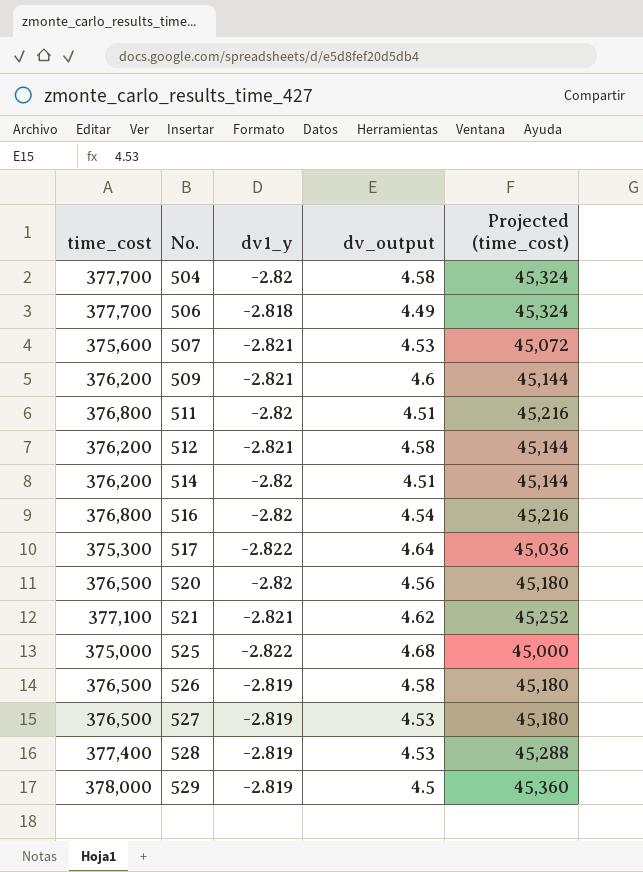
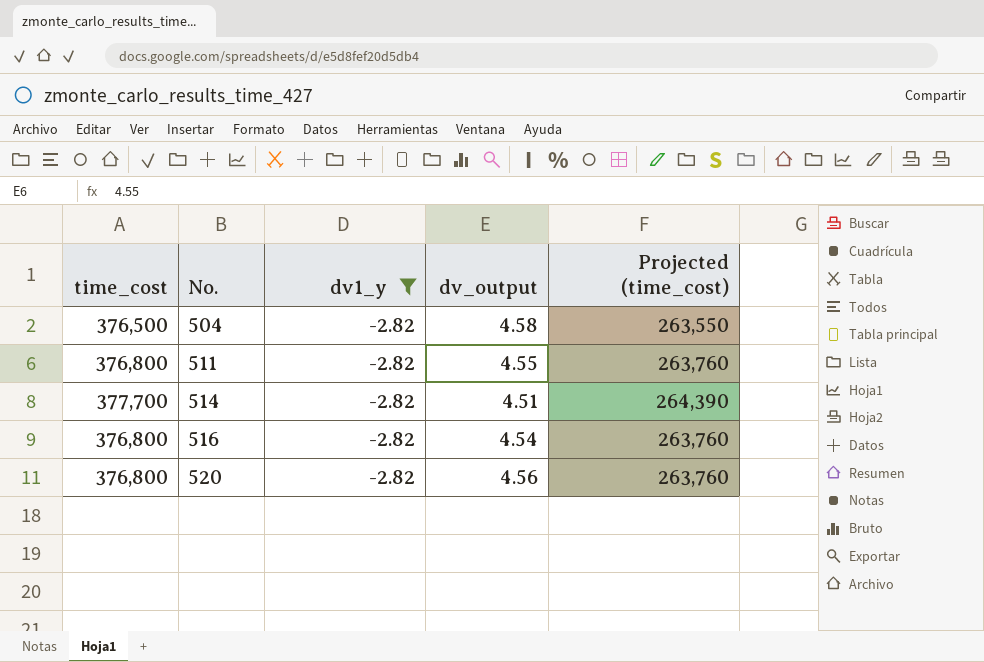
filter: none -> dv1_y = -2.82
column Projected (time_cost) | formula: [time_cost] * 0.12 -> [time_cost] * 0.7
504 | time_cost: 377,700 -> 376,500
511 | dv_output: 4.51 -> 4.55
514 | time_cost: 376,200 -> 377,700
520 | time_cost: 376,500 -> 376,800

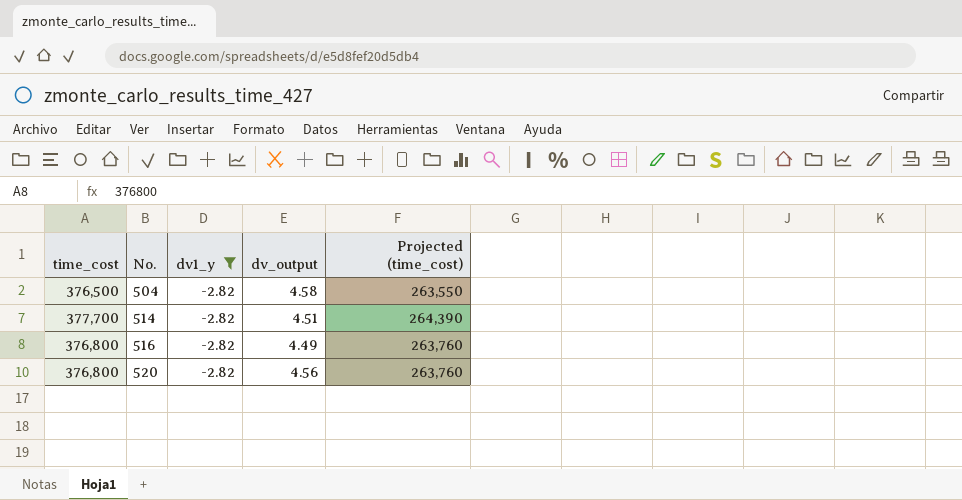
row 511: 376,800 | -2.82 | 4.55 | 263,760 -> none
516 | dv_output: 4.54 -> 4.49

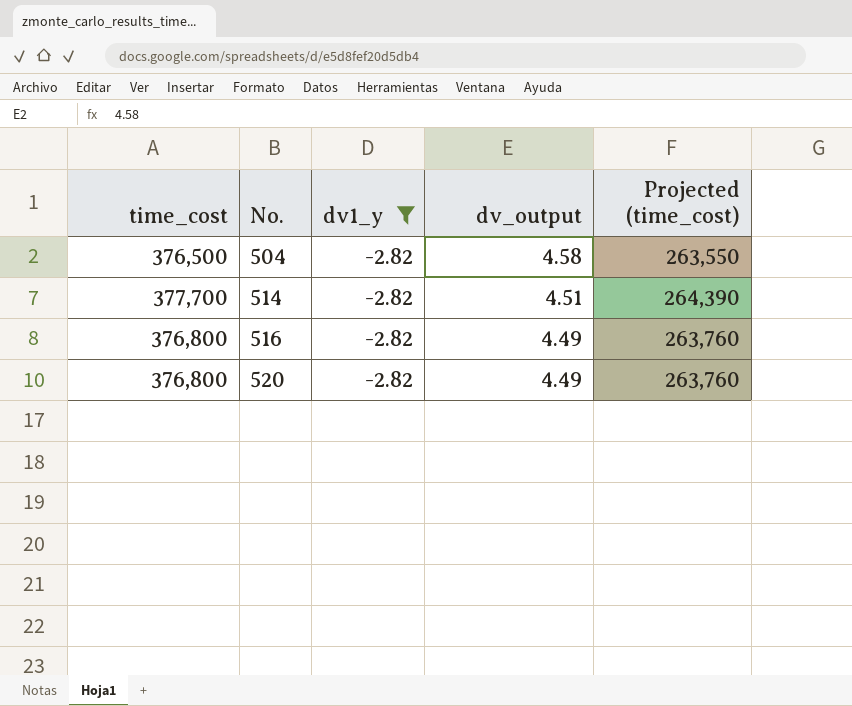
520 | dv_output: 4.56 -> 4.49

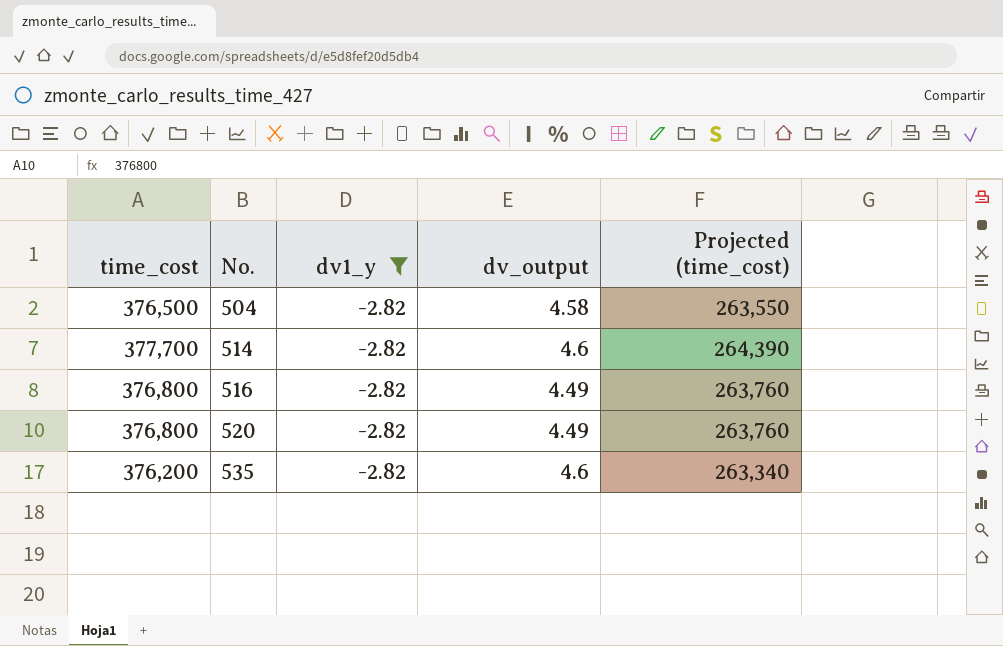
514 | dv_output: 4.51 -> 4.6
row 535: none -> 376,200 | -2.82 | 4.6 | 263,340

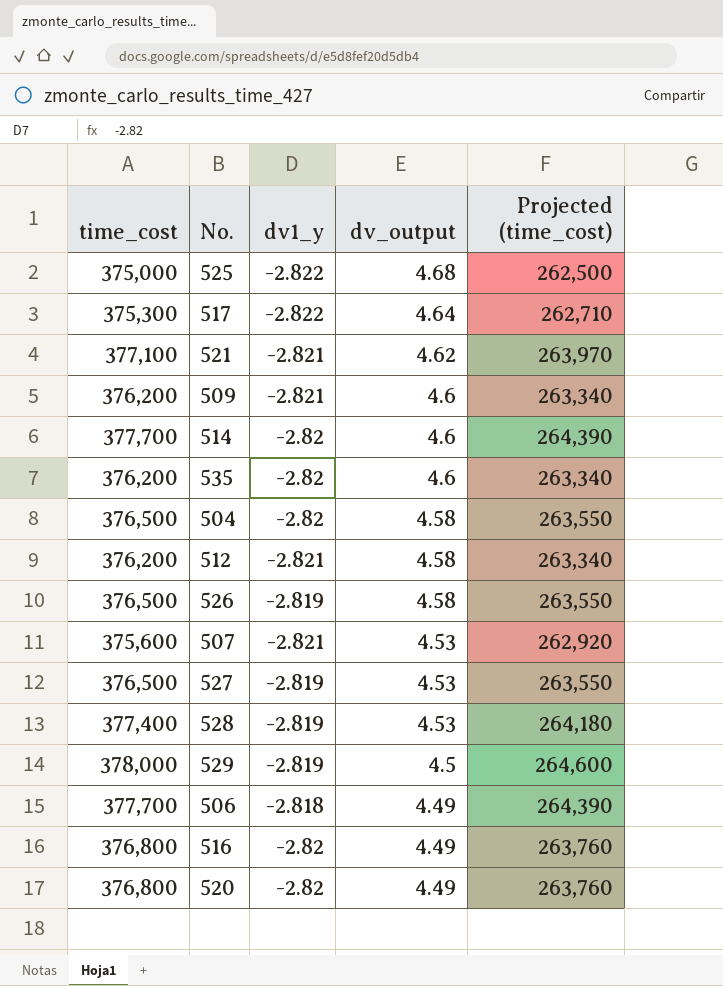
filter: dv1_y = -2.82 -> none
row order: No. ascending -> dv_output descending

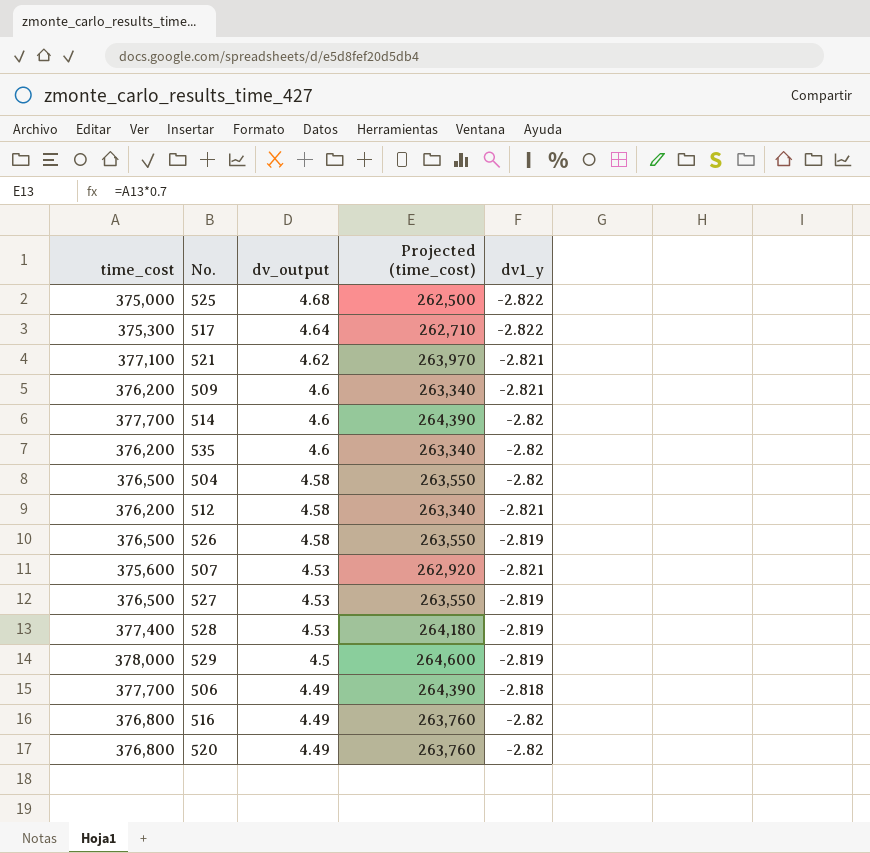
column dv1_y | position: 3 -> 5

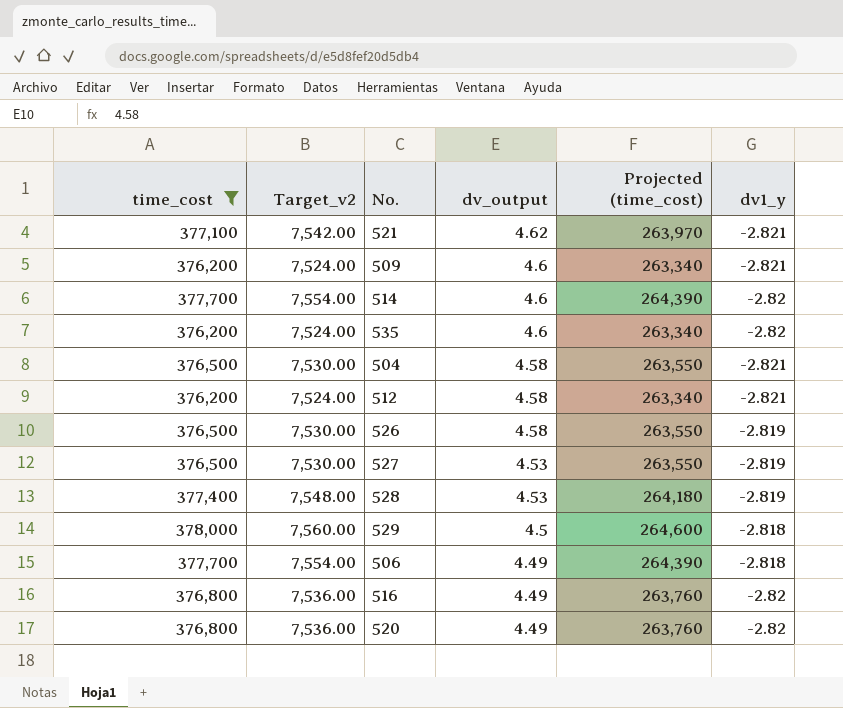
filter: none -> time_cost >= 376,200
column Target_v2 | formula: none -> [time_cost] * 0.02
504 | dv1_y: -2.82 -> -2.821
529 | dv1_y: -2.819 -> -2.818

